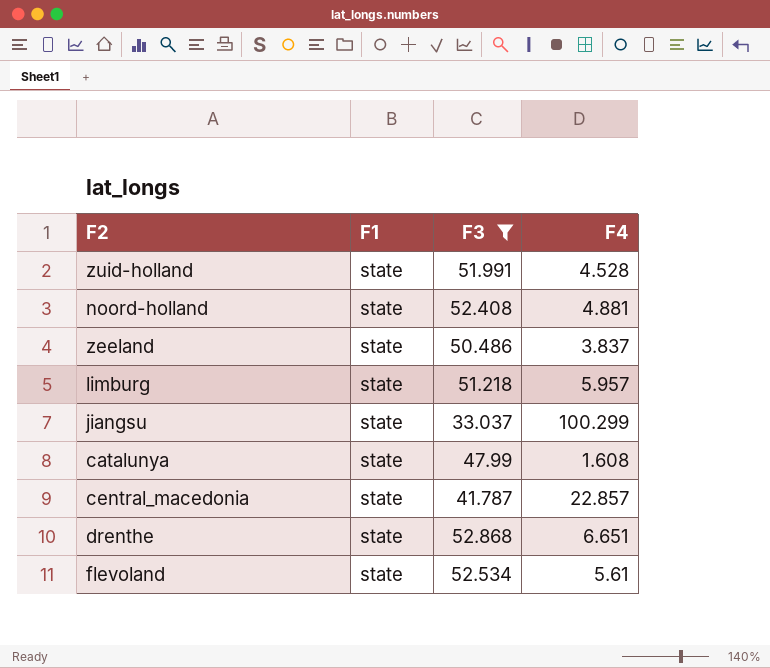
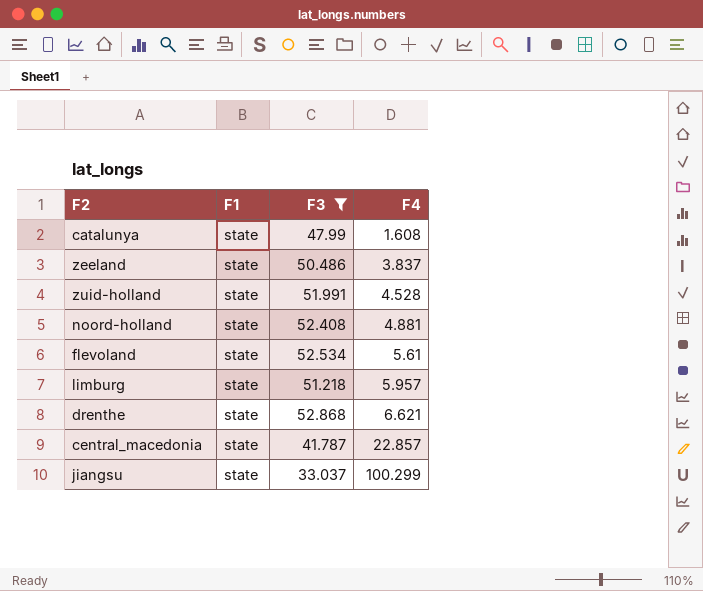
row order: none -> F4 ascending
drenthe | F4: 6.651 -> 6.621

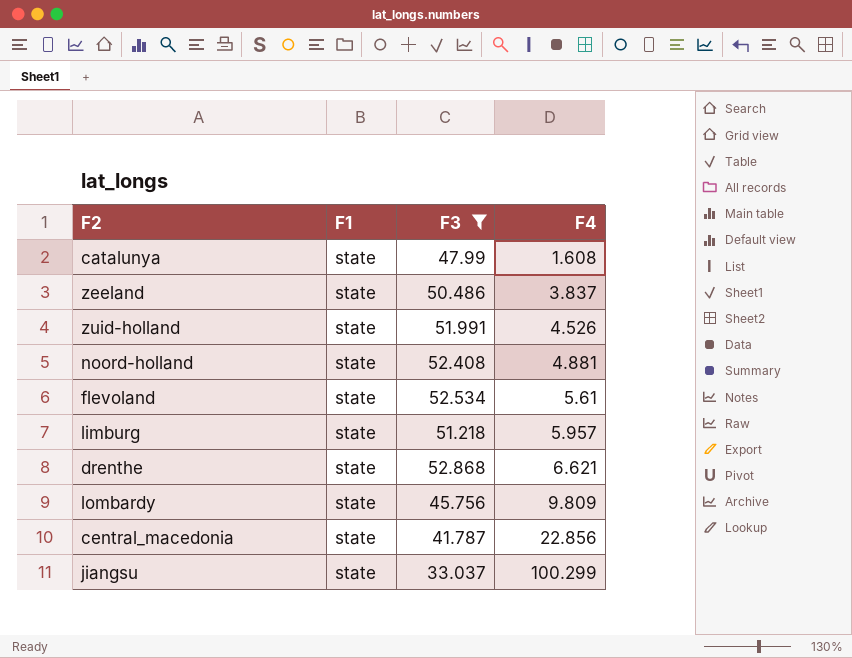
zuid-holland | F4: 4.528 -> 4.526
row lombardy: none -> state | 45.756 | 9.809
central_macedonia | F4: 22.857 -> 22.856

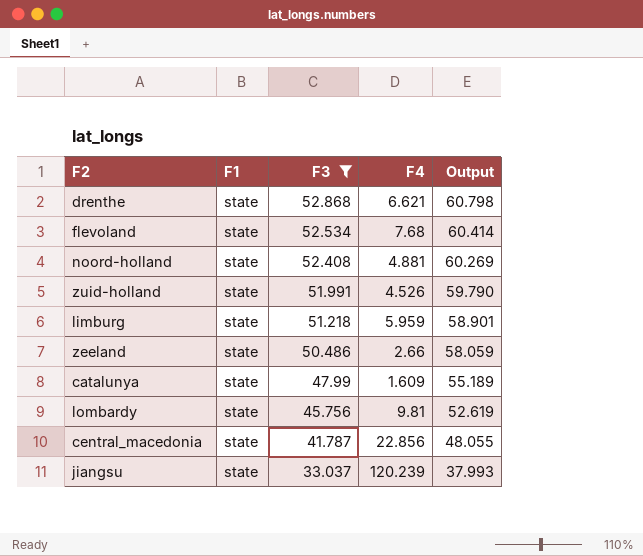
row order: F4 ascending -> F3 descending
column Output | formula: none -> [F3] * 1.15
flevoland | F4: 5.61 -> 7.68
limburg | F4: 5.957 -> 5.959
zeeland | F4: 3.837 -> 2.66
catalunya | F4: 1.608 -> 1.609
lombardy | F4: 9.809 -> 9.81
jiangsu | F4: 100.299 -> 120.239

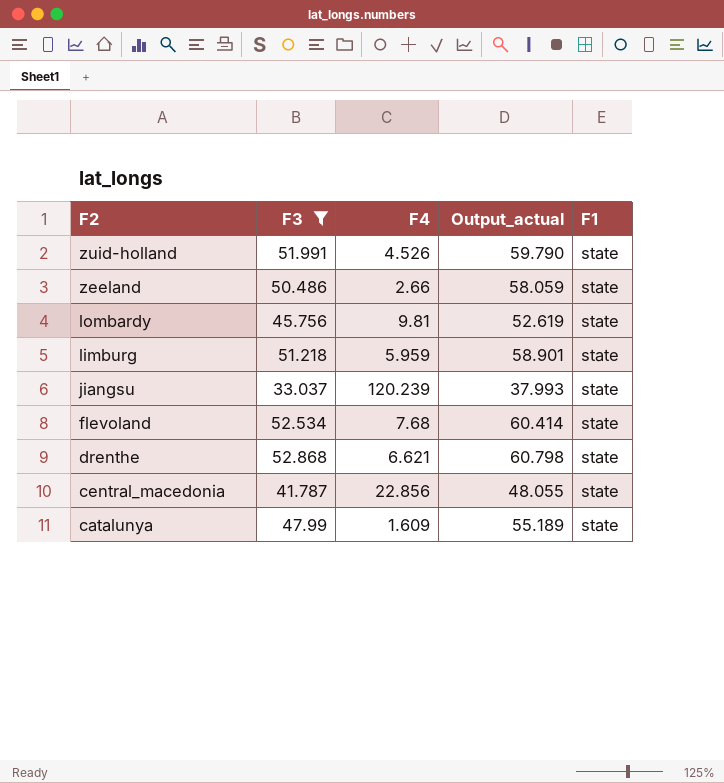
row order: F3 descending -> F2 descending
column name: Output -> Output_actual
column F1 | position: 2 -> 5
row noord-holland: state | 52.408 | 4.881 | 60.269 -> none

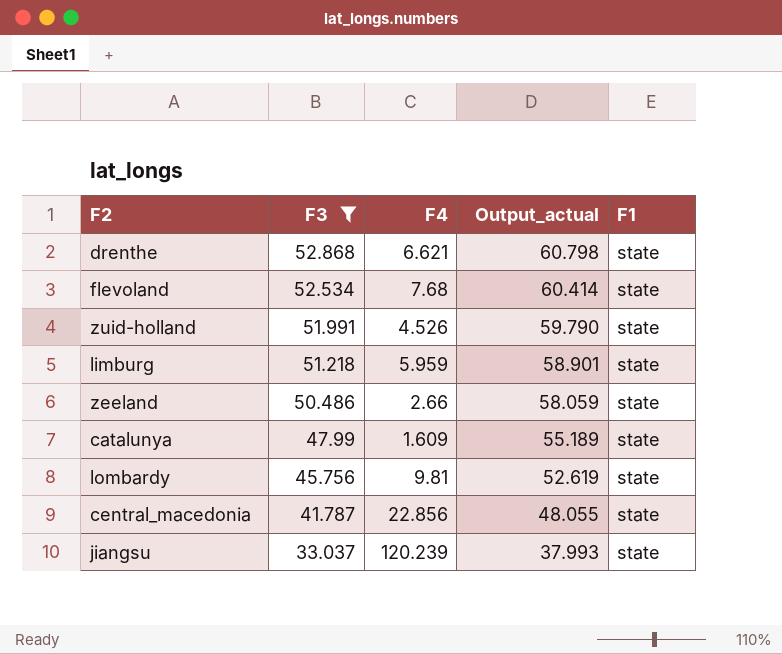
row order: F2 descending -> F3 descending

